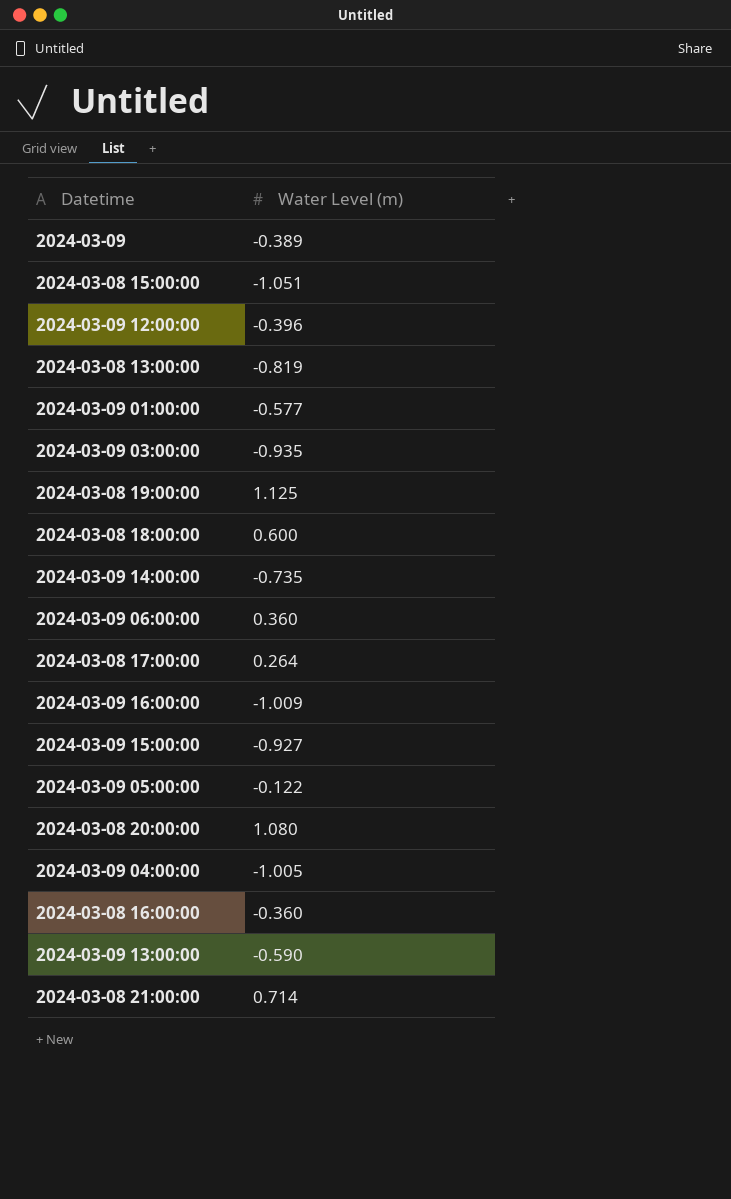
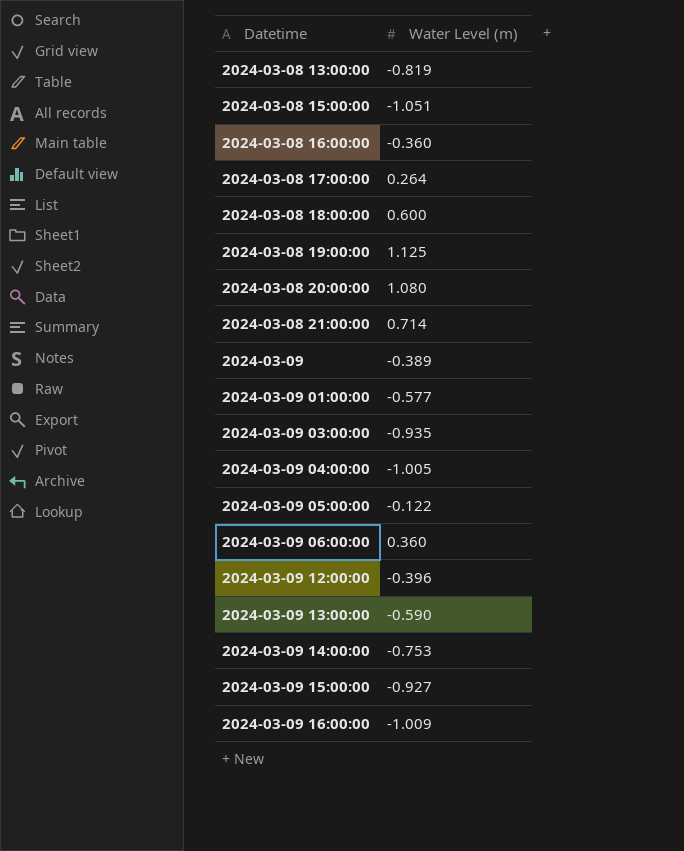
row order: none -> Datetime ascending
2024-03-09 14:00:00 | Water Level (m): -0.735 -> -0.753

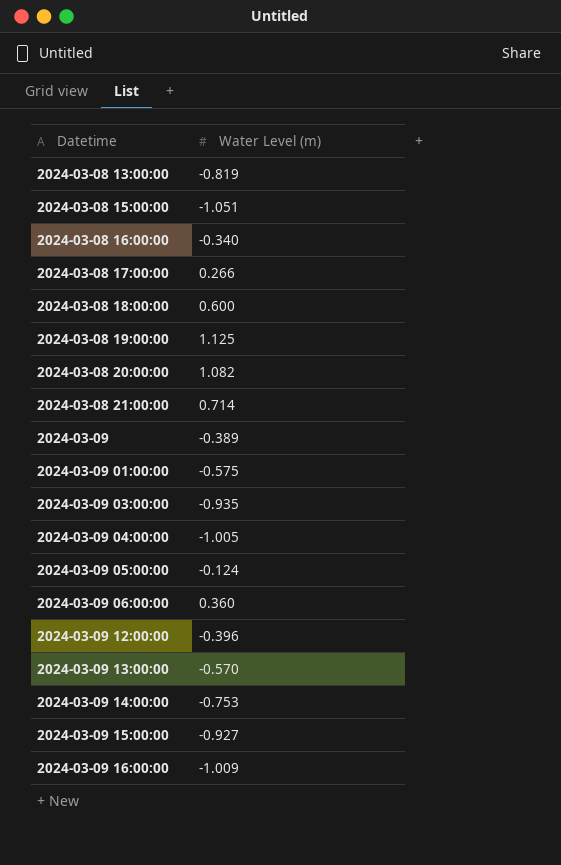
2024-03-08 16:00:00 | Water Level (m): -0.360 -> -0.340
2024-03-08 17:00:00 | Water Level (m): 0.264 -> 0.266
2024-03-08 20:00:00 | Water Level (m): 1.080 -> 1.082
2024-03-09 01:00:00 | Water Level (m): -0.577 -> -0.575
2024-03-09 05:00:00 | Water Level (m): -0.122 -> -0.124
2024-03-09 13:00:00 | Water Level (m): -0.590 -> -0.570

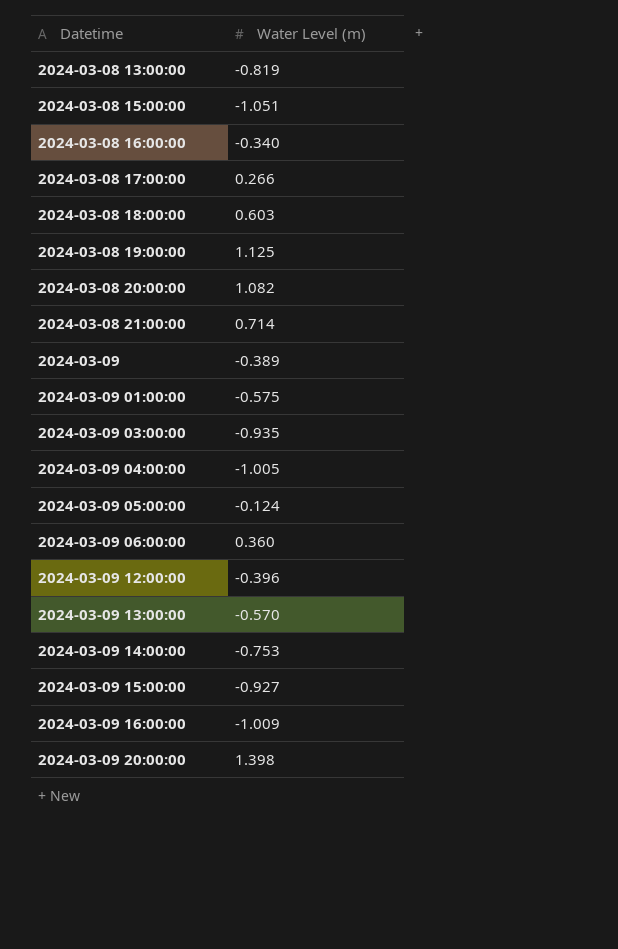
2024-03-08 18:00:00 | Water Level (m): 0.600 -> 0.603
row 2024-03-09 20:00:00: none -> 1.398

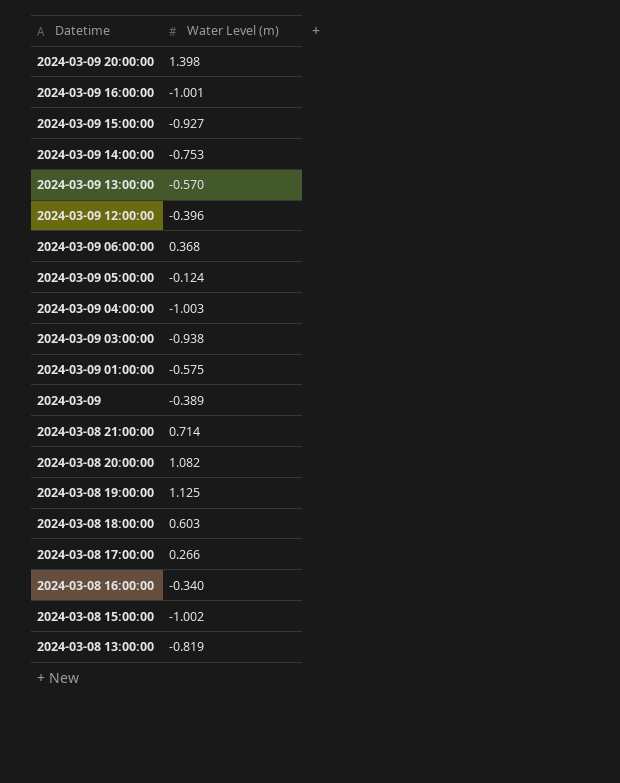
row order: Datetime ascending -> Datetime descending
2024-03-09 16:00:00 | Water Level (m): -1.009 -> -1.001
2024-03-09 06:00:00 | Water Level (m): 0.360 -> 0.368
2024-03-09 04:00:00 | Water Level (m): -1.005 -> -1.003
2024-03-09 03:00:00 | Water Level (m): -0.935 -> -0.938
2024-03-08 15:00:00 | Water Level (m): -1.051 -> -1.002

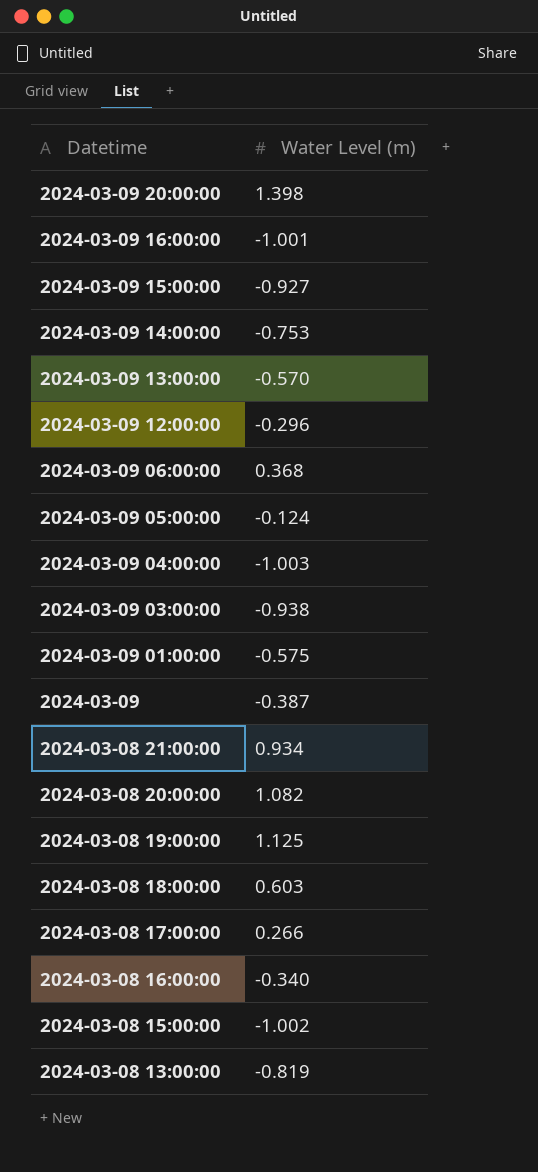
2024-03-09 12:00:00 | Water Level (m): -0.396 -> -0.296
2024-03-09 | Water Level (m): -0.389 -> -0.387
2024-03-08 21:00:00 | Water Level (m): 0.714 -> 0.934

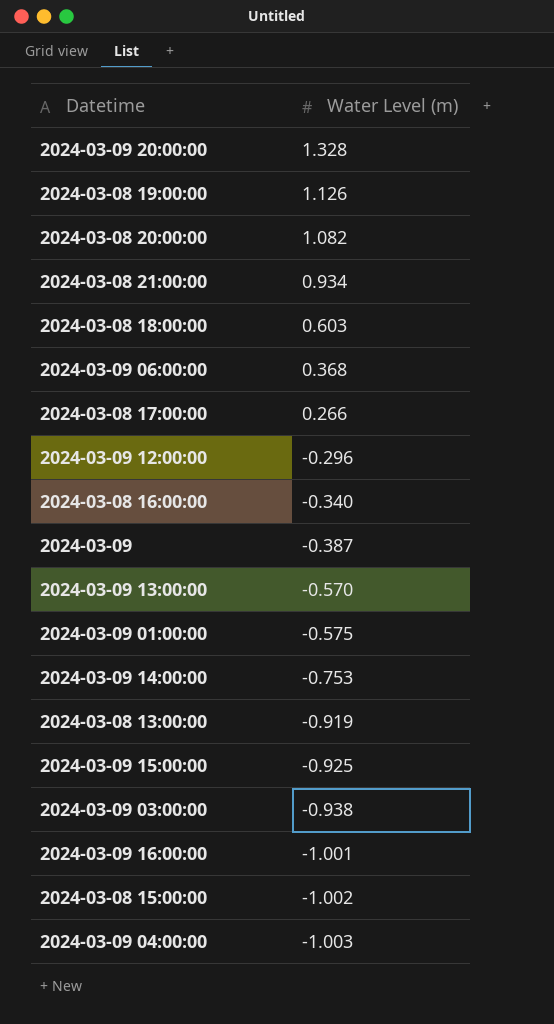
row order: Datetime descending -> Water Level (m) descending
row 2024-03-09 05:00:00: -0.124 -> none
2024-03-09 20:00:00 | Water Level (m): 1.398 -> 1.328
2024-03-08 19:00:00 | Water Level (m): 1.125 -> 1.126
2024-03-08 13:00:00 | Water Level (m): -0.819 -> -0.919
2024-03-09 15:00:00 | Water Level (m): -0.927 -> -0.925

